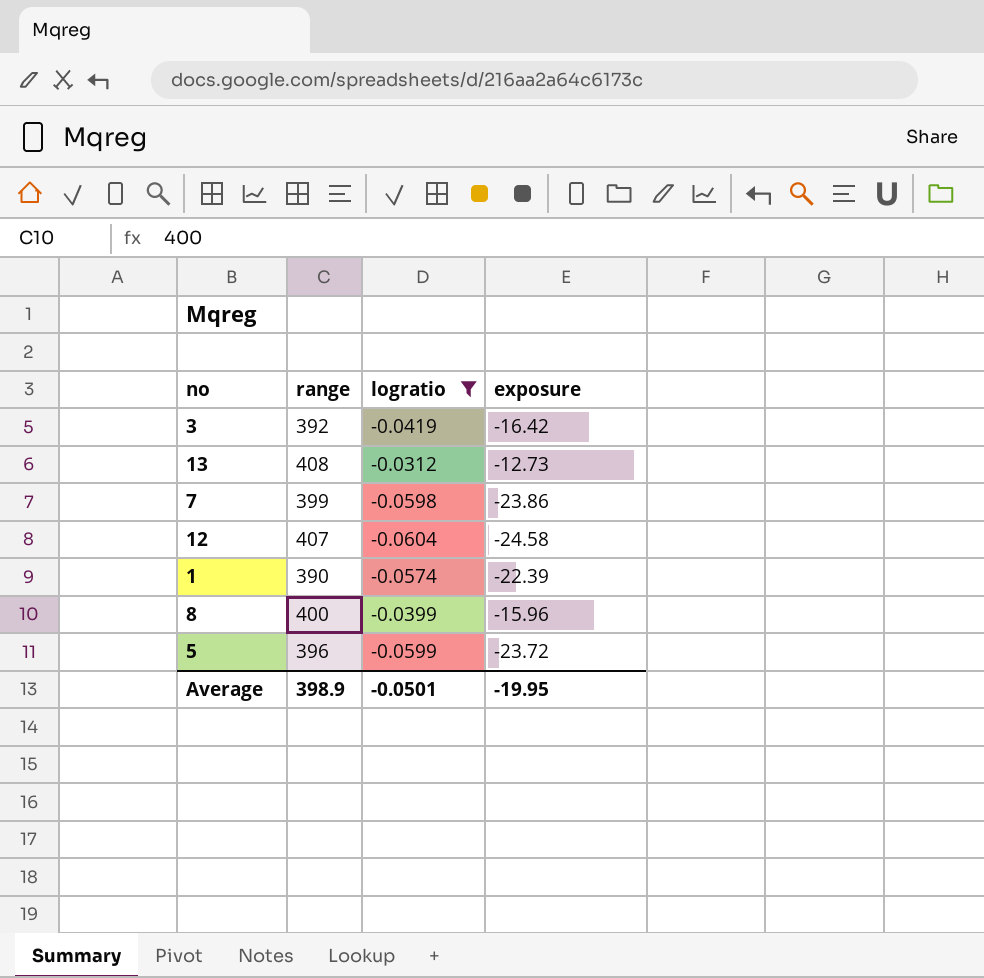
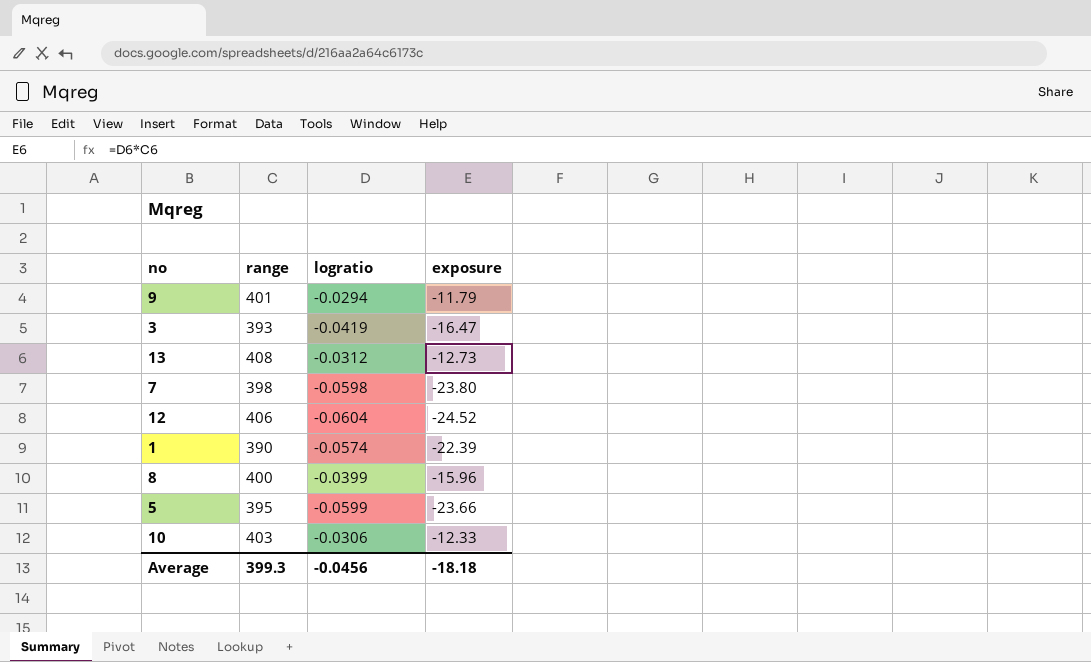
filter: logratio <= -0.0312 -> none
3 | range: 392 -> 393
3 | exposure: -16.42 -> -16.47
7 | range: 399 -> 398
7 | exposure: -23.86 -> -23.80
12 | range: 407 -> 406
12 | exposure: -24.58 -> -24.52
5 | range: 396 -> 395
5 | exposure: -23.72 -> -23.66
Average | range: 398.9 -> 399.3
Average | logratio: -0.0501 -> -0.0456
Average | exposure: -19.95 -> -18.18

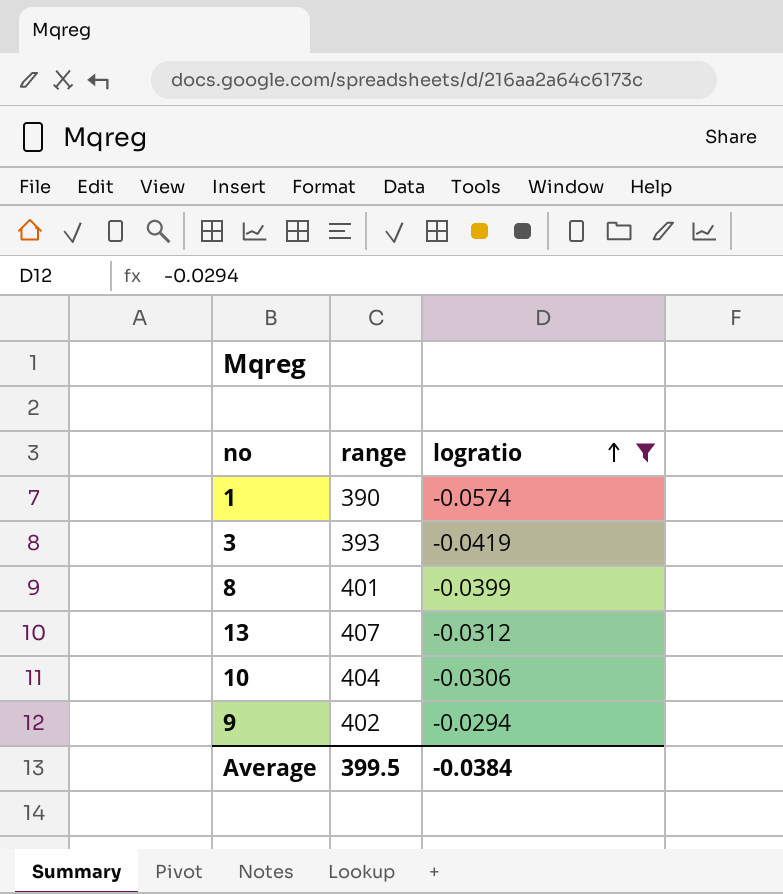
filter: none -> logratio >= -0.0574
row order: none -> logratio ascending
column exposure | formula: [range] * [logratio] -> none
8 | range: 400 -> 401
13 | range: 408 -> 407
10 | range: 403 -> 404
9 | range: 401 -> 402
Average | range: 399.3 -> 399.5
Average | logratio: -0.0456 -> -0.0384

